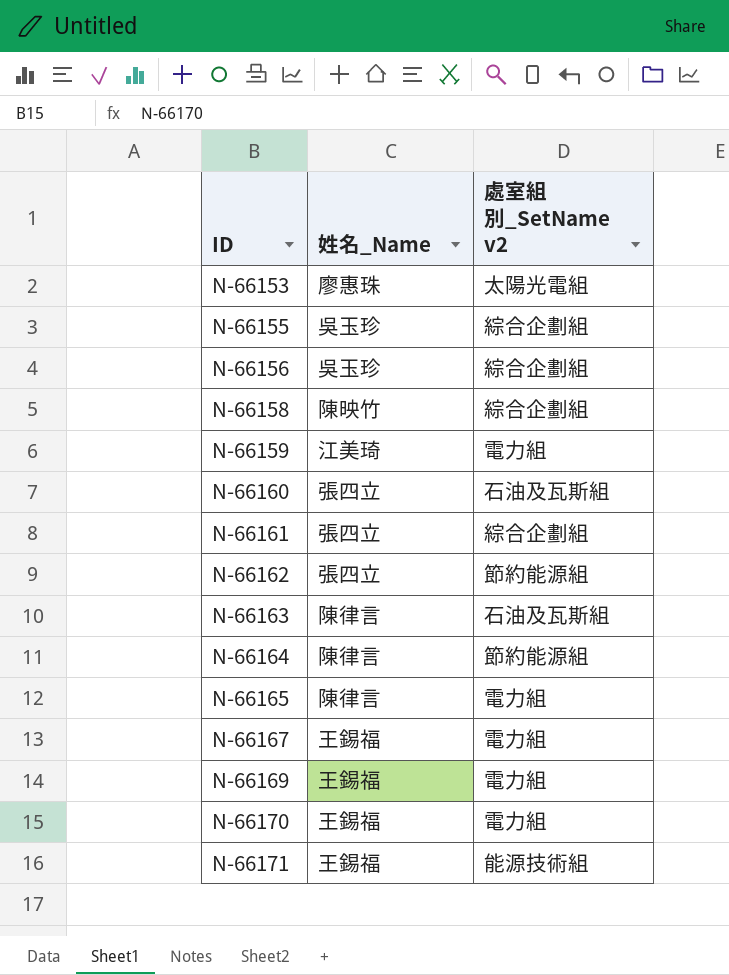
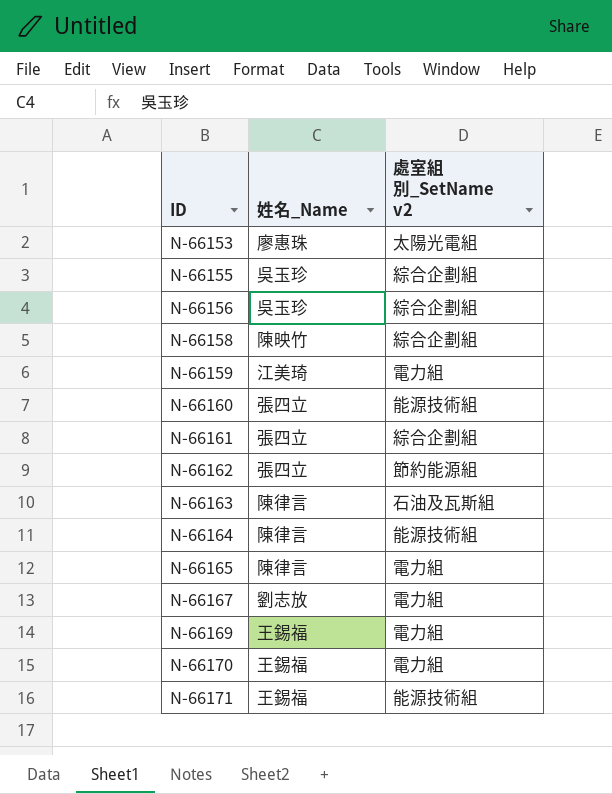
N-66160 | 處室組別_SetName v2: 石油及瓦斯組 -> 能源技術組
N-66164 | 處室組別_SetName v2: 節約能源組 -> 能源技術組
N-66167 | 姓名_Name: 王錫福 -> 劉志放

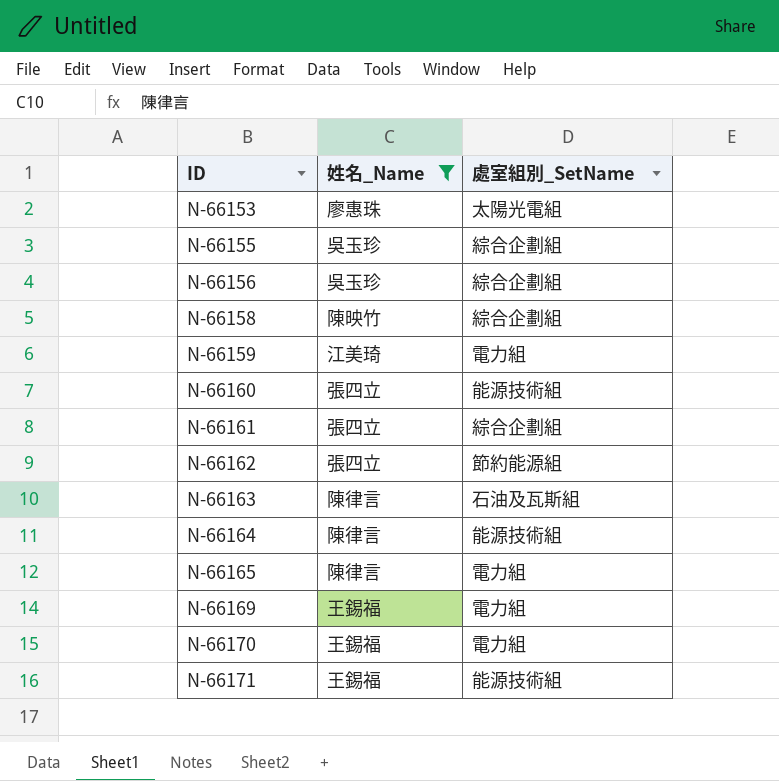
filter: none -> 姓名_Name != 劉志放
column name: 處室組別_SetName v2 -> 處室組別_SetName

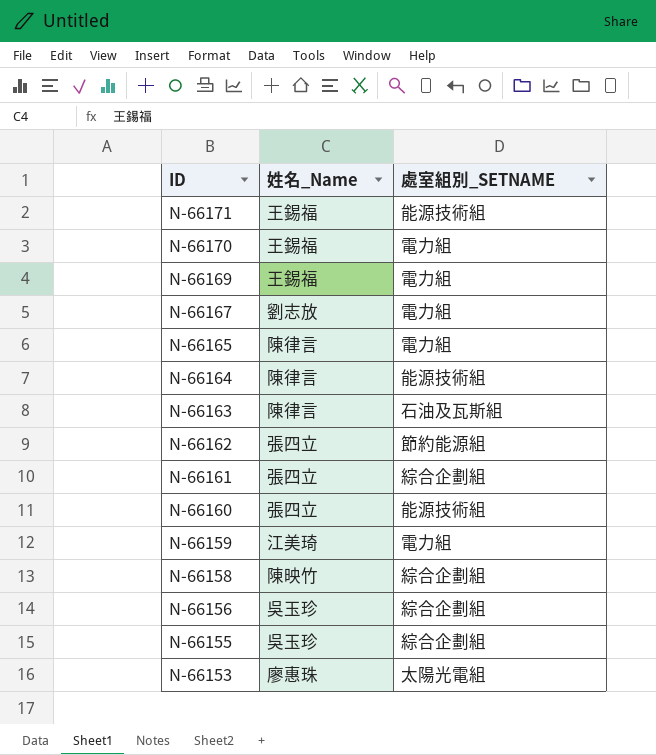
filter: 姓名_Name != 劉志放 -> none
row order: ID ascending -> ID descending
column name: 處室組別_SetName -> 處室組別_SETNAME

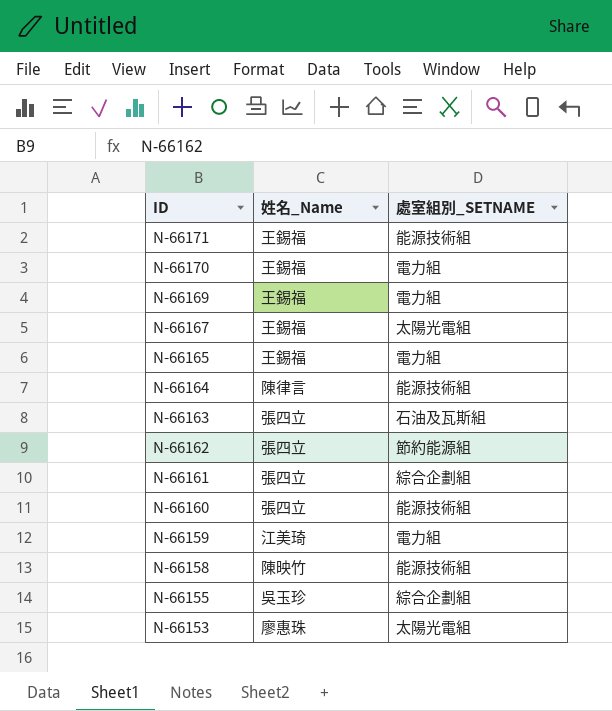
row N-66156: 吳玉珍 | 綜合企劃組 -> none
N-66167 | 姓名_Name: 劉志放 -> 王錫福
N-66167 | 處室組別_SETNAME: 電力組 -> 太陽光電組
N-66165 | 姓名_Name: 陳律言 -> 王錫福
N-66163 | 姓名_Name: 陳律言 -> 張四立
N-66158 | 處室組別_SETNAME: 綜合企劃組 -> 能源技術組

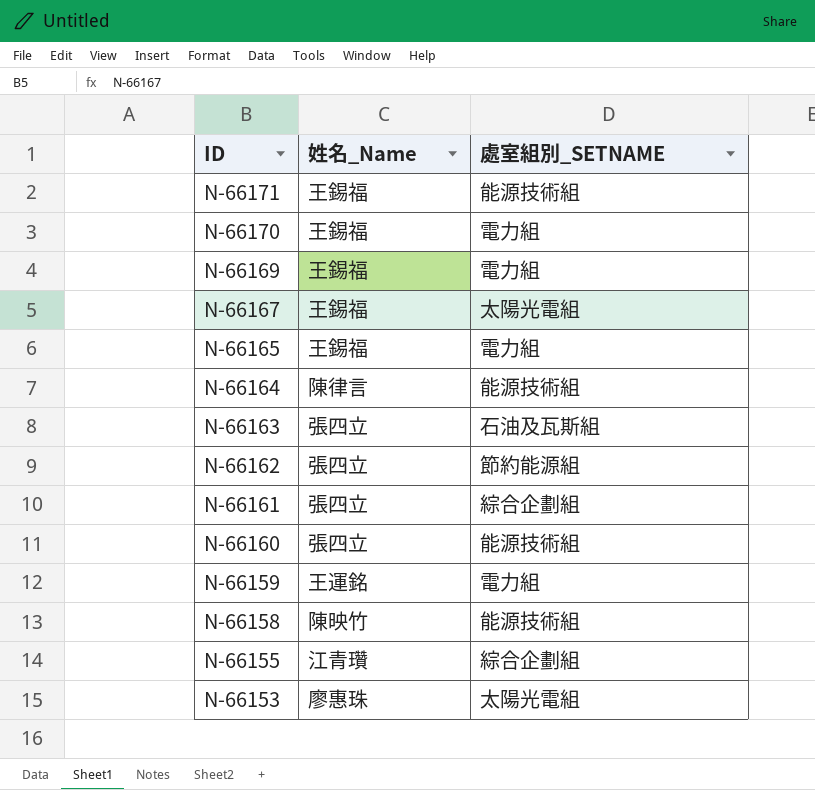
N-66159 | 姓名_Name: 江美琦 -> 王運銘
N-66155 | 姓名_Name: 吳玉珍 -> 江青瓚

